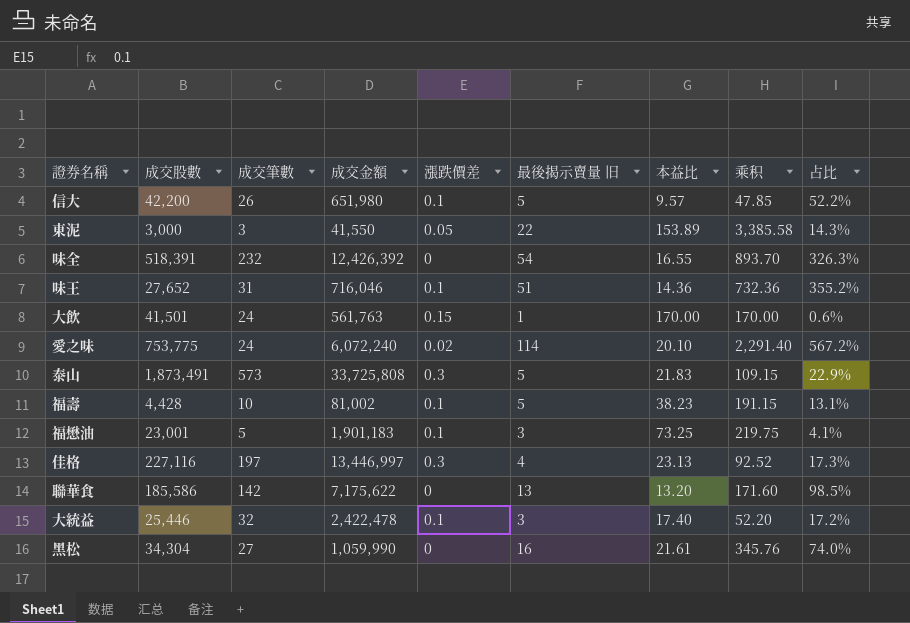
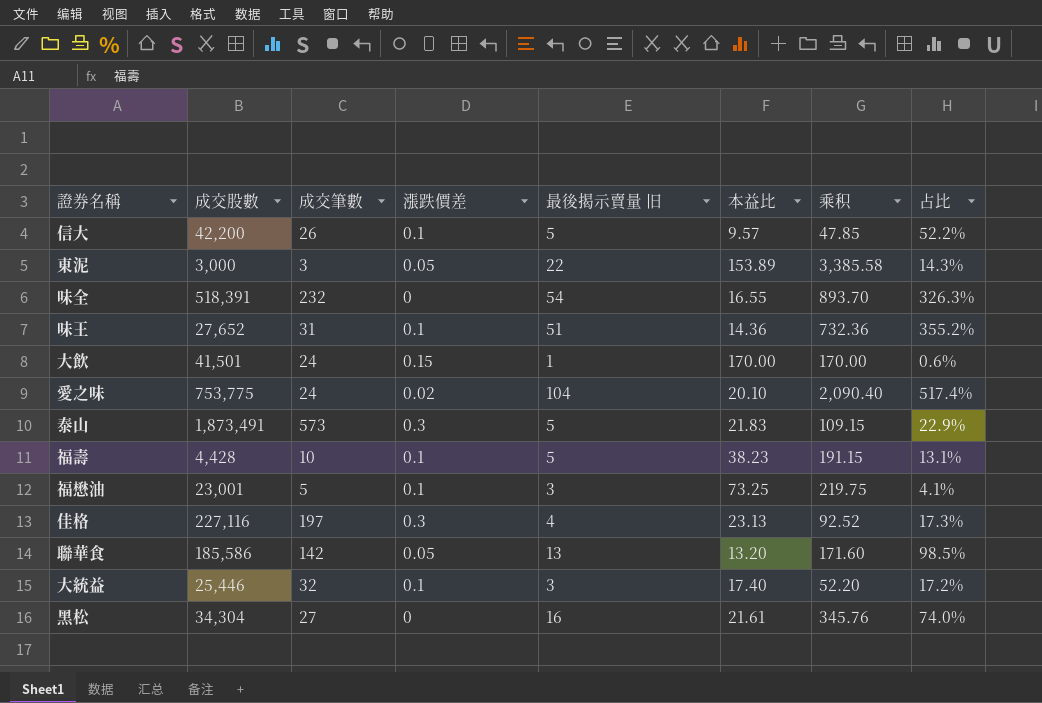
column 成交金額 | position: 4 -> none
愛之味 | 最後揭示賣量 旧: 114 -> 104
愛之味 | 乘积: 2,291.40 -> 2,090.40
愛之味 | 占比: 567.2% -> 517.4%
聯華食 | 漲跌價差: 0 -> 0.05

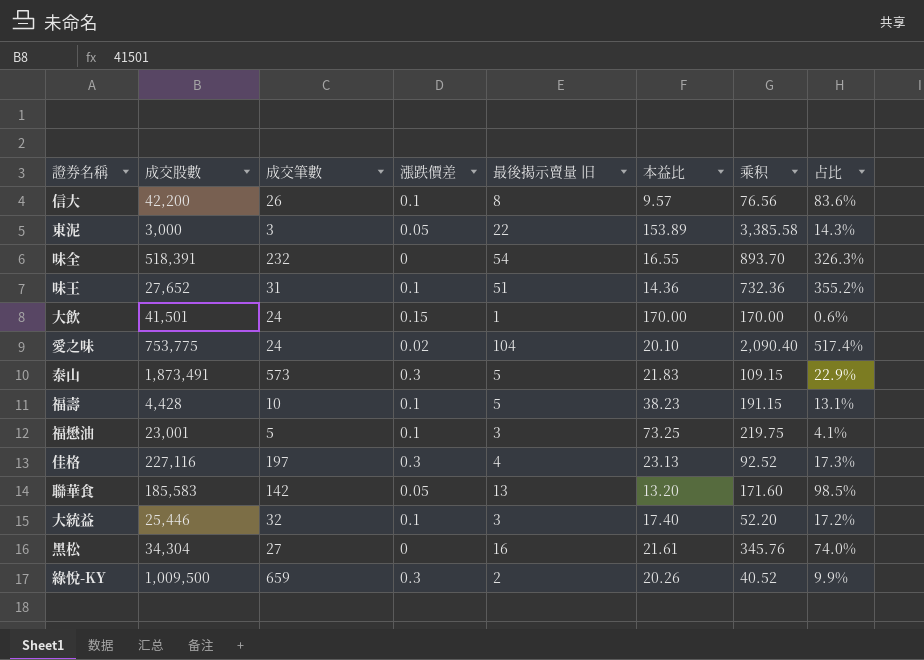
信大 | 最後揭示賣量 旧: 5 -> 8
信大 | 乘积: 47.85 -> 76.56
信大 | 占比: 52.2% -> 83.6%
聯華食 | 成交股數: 185,586 -> 185,583
row 綠悅-KY: none -> 1,009,500 | 659 | 0.3 | 2 | 20.26 | 40.52 | 9.9%

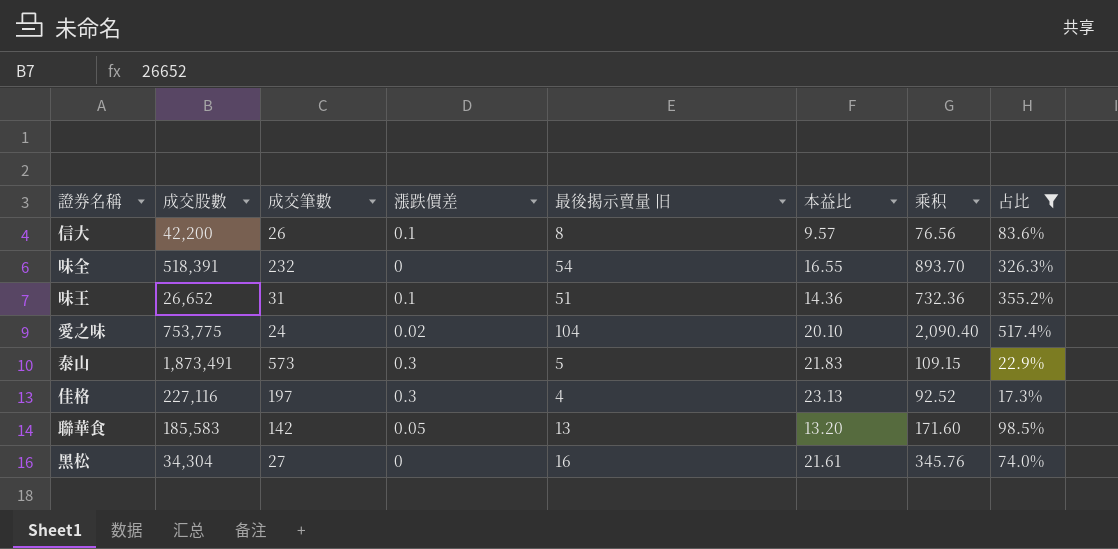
filter: none -> 占比 >= 17.3%
味王 | 成交股數: 27,652 -> 26,652

